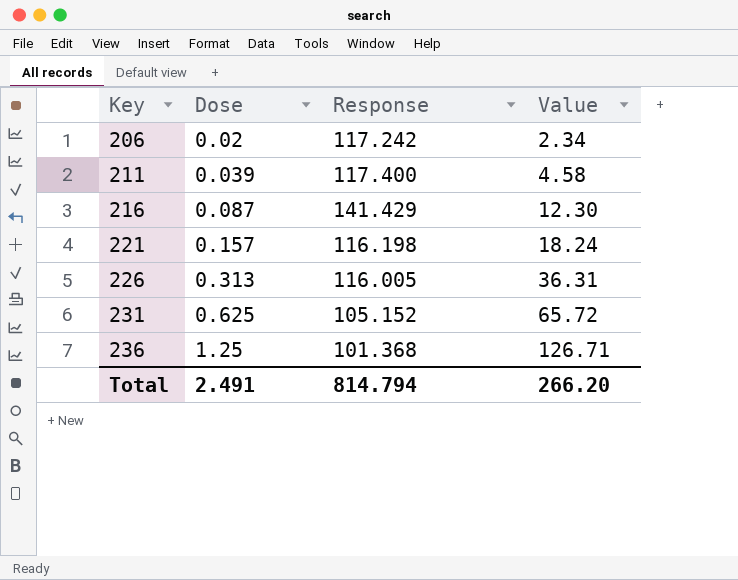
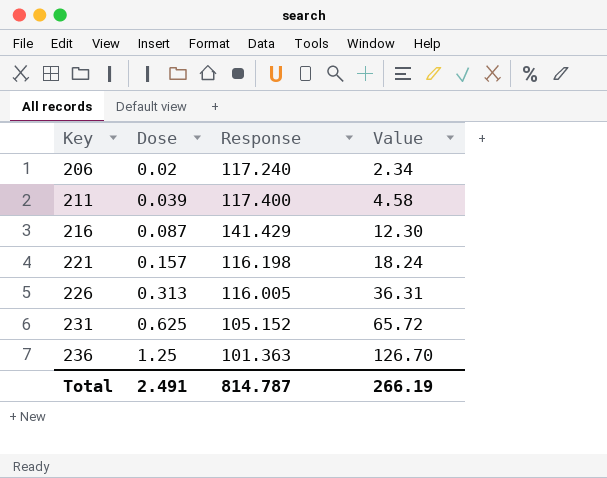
206 | Response: 117.242 -> 117.240
236 | Response: 101.368 -> 101.363
236 | Value: 126.71 -> 126.70
Total | Response: 814.794 -> 814.787
Total | Value: 266.20 -> 266.19

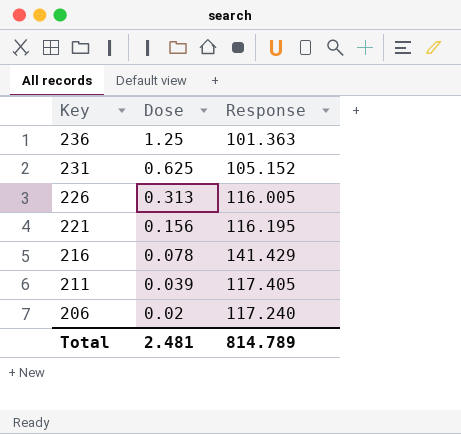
row order: Key ascending -> Key descending
column Value | formula: [Dose] * [Response] -> none
221 | Dose: 0.157 -> 0.156
221 | Response: 116.198 -> 116.195
216 | Dose: 0.087 -> 0.078
211 | Response: 117.400 -> 117.405
Total | Dose: 2.491 -> 2.481
Total | Response: 814.787 -> 814.789

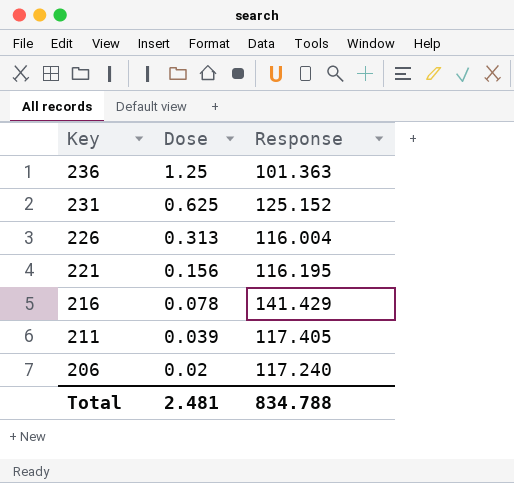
231 | Response: 105.152 -> 125.152
226 | Response: 116.005 -> 116.004
Total | Response: 814.789 -> 834.788

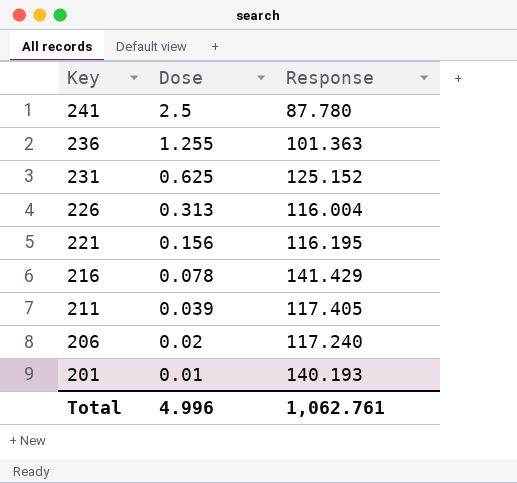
row 241: none -> 2.5 | 87.780
236 | Dose: 1.25 -> 1.255
row 201: none -> 0.01 | 140.193
Total | Dose: 2.481 -> 4.996
Total | Response: 834.788 -> 1,062.761

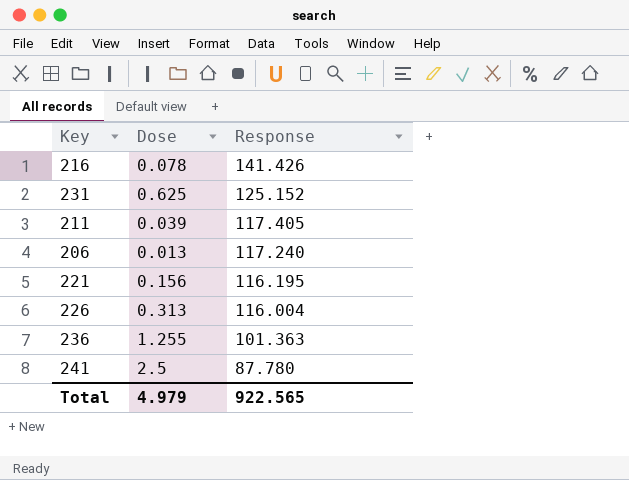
row order: Key descending -> Response descending
row 201: 0.01 | 140.193 -> none
216 | Response: 141.429 -> 141.426
206 | Dose: 0.02 -> 0.013
Total | Dose: 4.996 -> 4.979
Total | Response: 1,062.761 -> 922.565

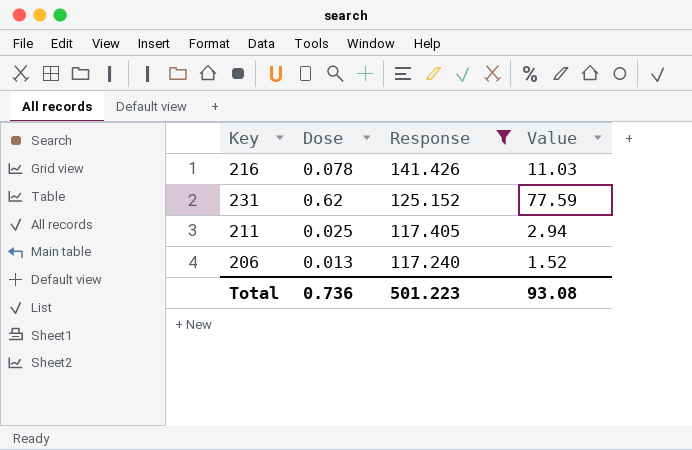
filter: none -> Response >= 117.240
column Value | formula: none -> [Dose] * [Response]
231 | Dose: 0.625 -> 0.62
211 | Dose: 0.039 -> 0.025
Total | Dose: 4.979 -> 0.736
Total | Response: 922.565 -> 501.223

